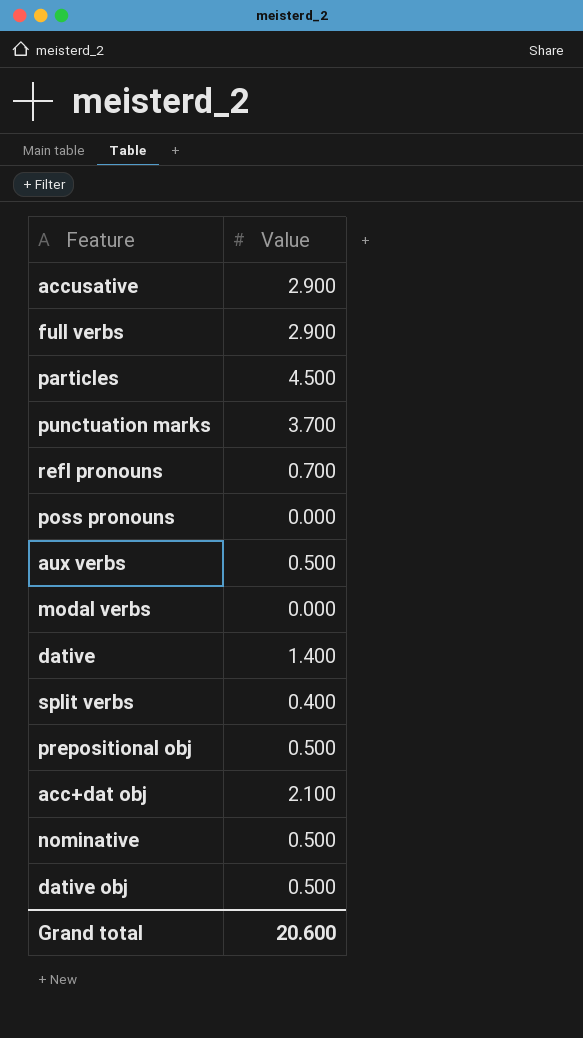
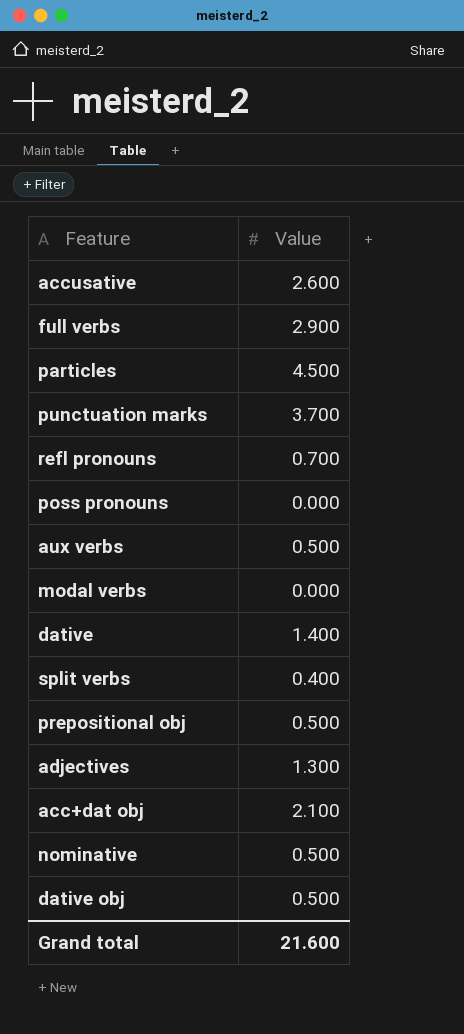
accusative | Value: 2.900 -> 2.600
row adjectives: none -> 1.300
Grand total | Value: 20.600 -> 21.600

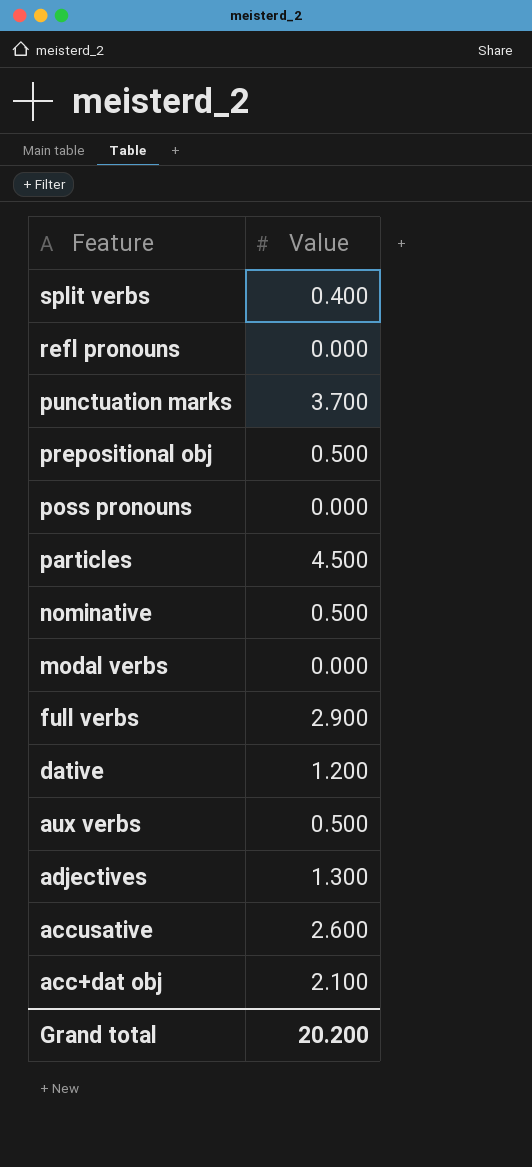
row order: none -> Feature descending
row dative obj: 0.500 -> none
refl pronouns | Value: 0.700 -> 0.000
dative | Value: 1.400 -> 1.200
Grand total | Value: 21.600 -> 20.200

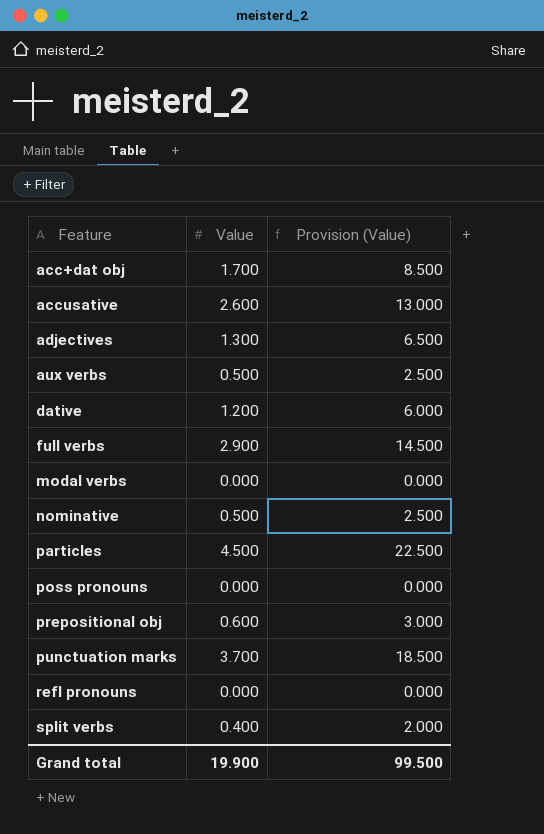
row order: Feature descending -> Feature ascending
column Provision (Value) | formula: none -> [Value] * 5
acc+dat obj | Value: 2.100 -> 1.700
prepositional obj | Value: 0.500 -> 0.600
Grand total | Value: 20.200 -> 19.900

